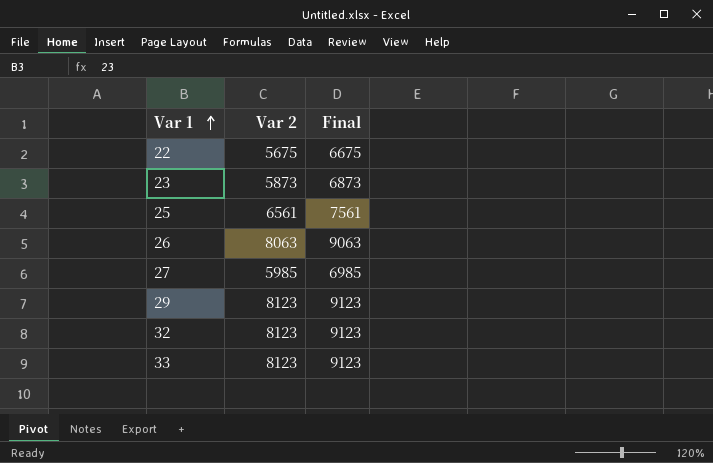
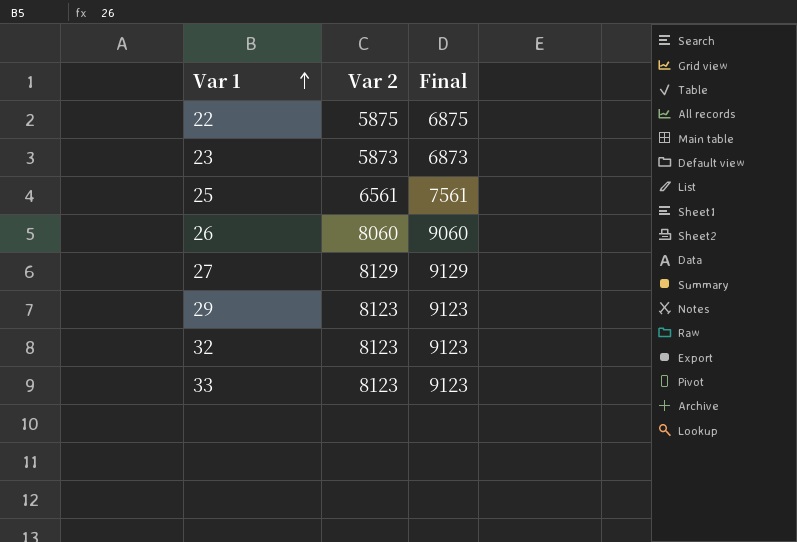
22 | Var 2: 5675 -> 5875
22 | Final: 6675 -> 6875
26 | Var 2: 8063 -> 8060
26 | Final: 9063 -> 9060
27 | Var 2: 5985 -> 8129
27 | Final: 6985 -> 9129

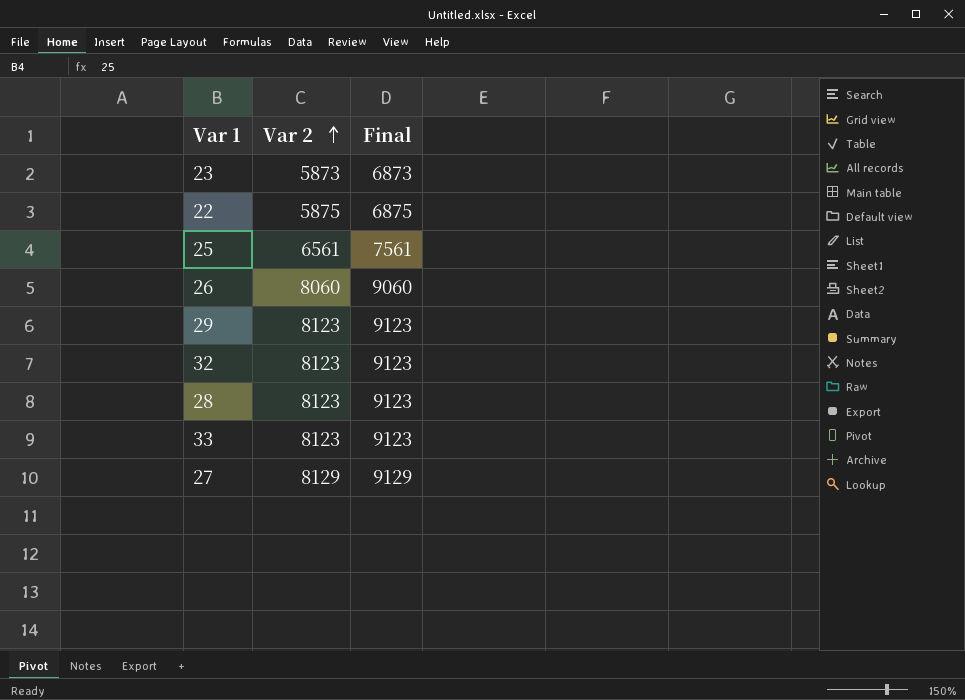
row order: Var 1 ascending -> Var 2 ascending
row 28: none -> 8123 | 9123

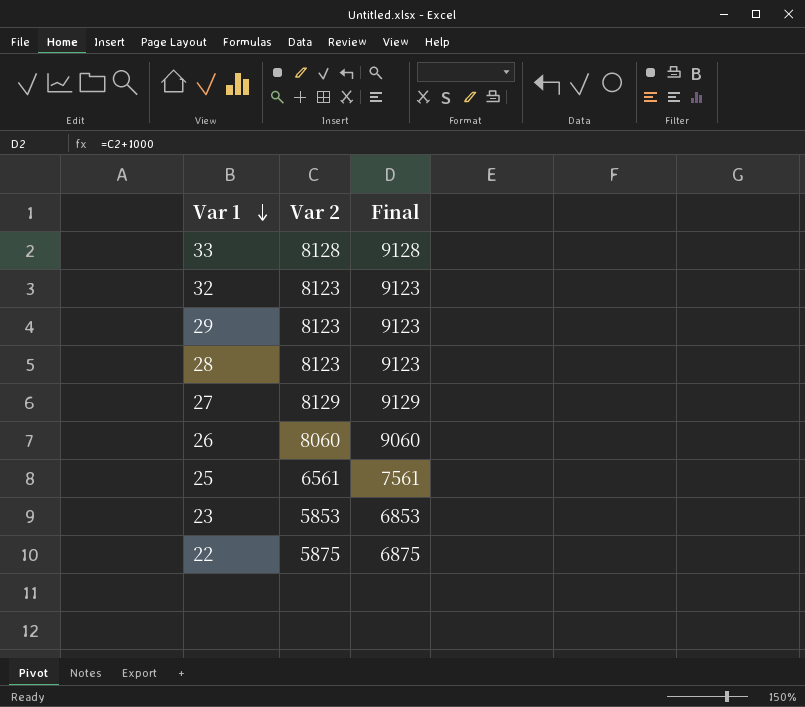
row order: Var 2 ascending -> Var 1 descending
33 | Var 2: 8123 -> 8128
33 | Final: 9123 -> 9128
23 | Var 2: 5873 -> 5853
23 | Final: 6873 -> 6853

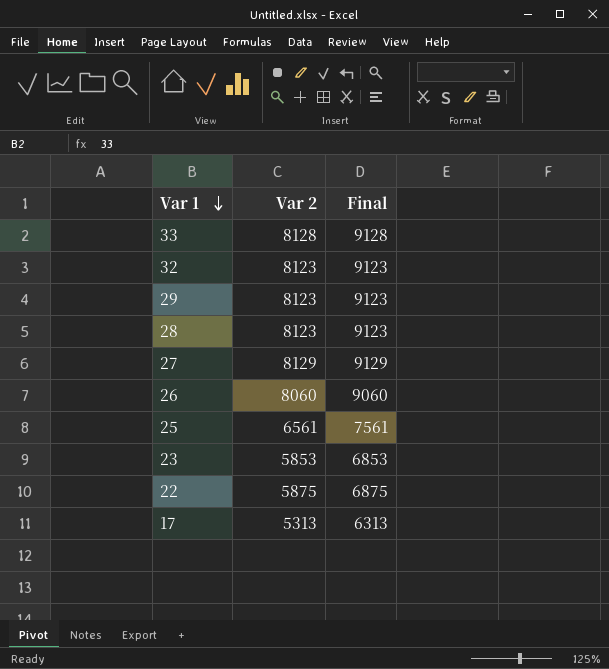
row 17: none -> 5313 | 6313

